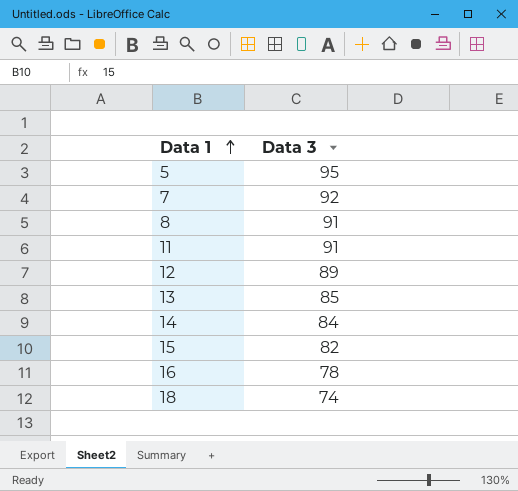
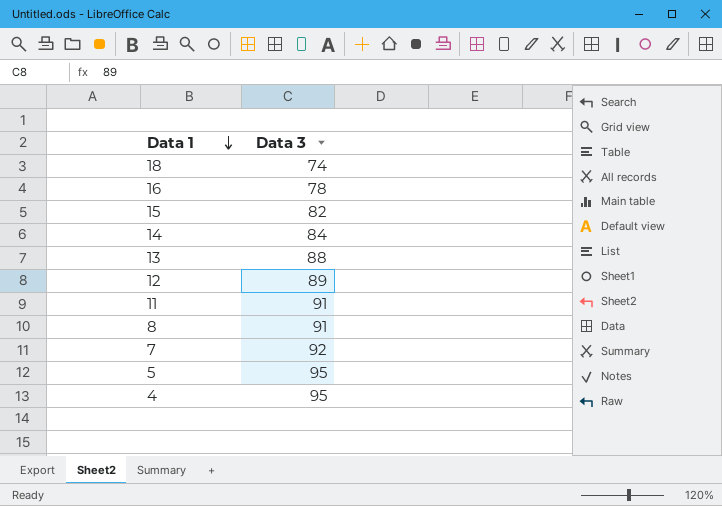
row order: Data 1 ascending -> Data 1 descending
13 | Data 3: 85 -> 88
row 4: none -> 95

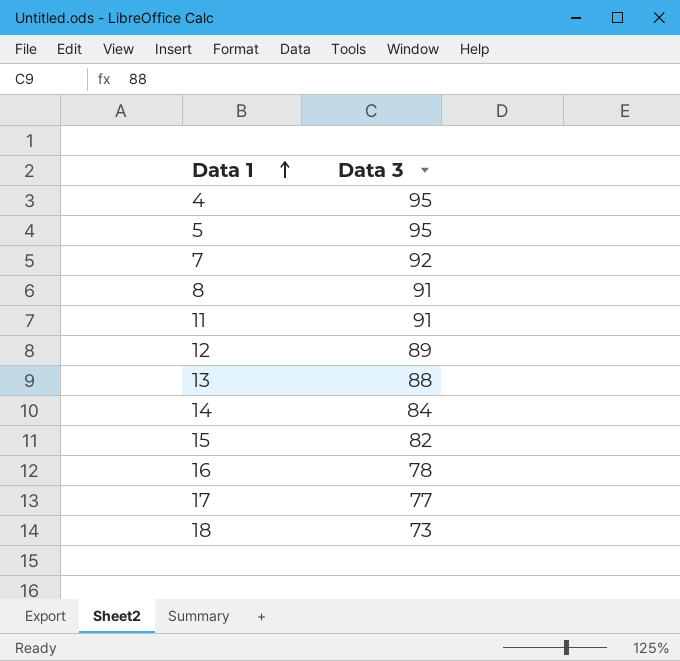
row order: Data 1 descending -> Data 1 ascending
row 17: none -> 77
18 | Data 3: 74 -> 73

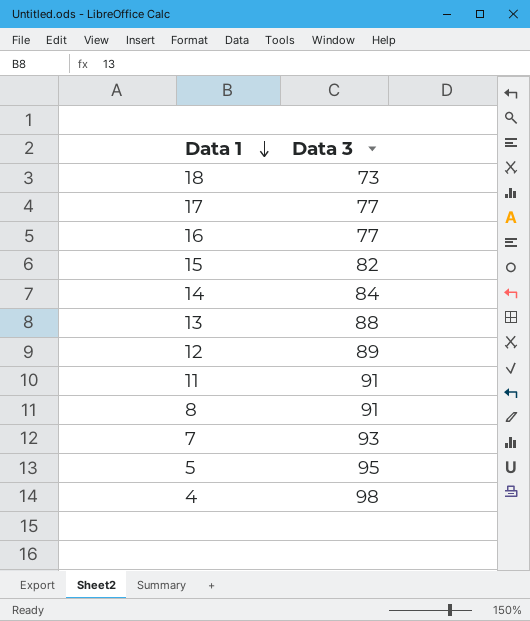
row order: Data 1 ascending -> Data 1 descending
16 | Data 3: 78 -> 77
7 | Data 3: 92 -> 93
4 | Data 3: 95 -> 98

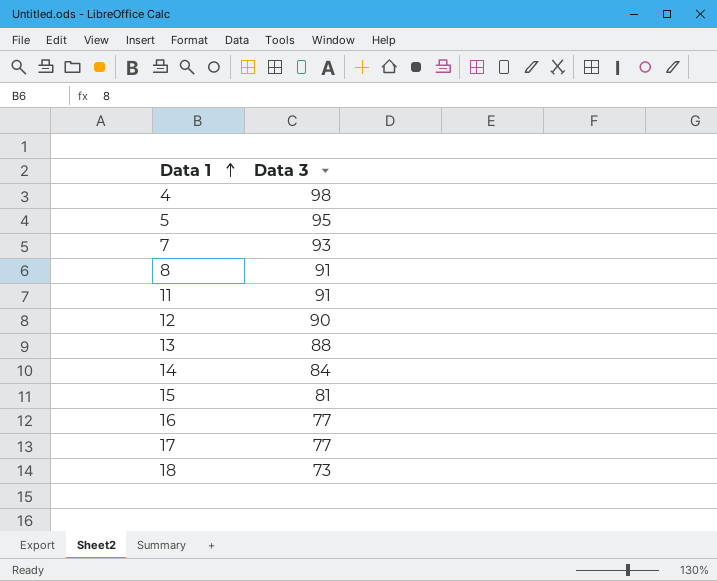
row order: Data 1 descending -> Data 1 ascending
12 | Data 3: 89 -> 90
15 | Data 3: 82 -> 81

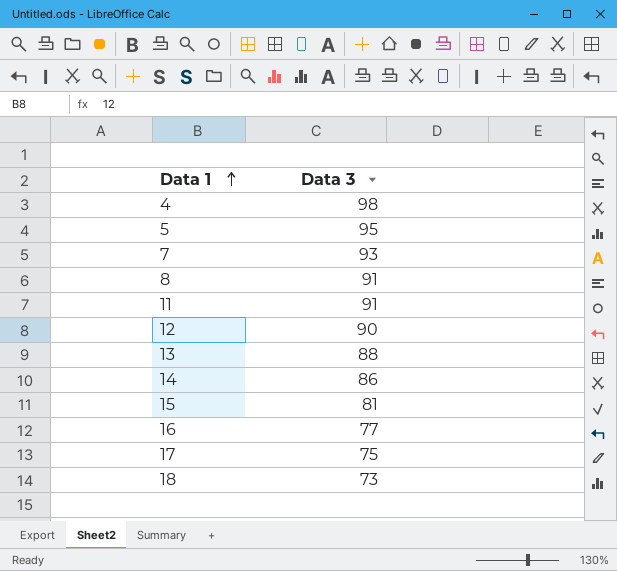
14 | Data 3: 84 -> 86
17 | Data 3: 77 -> 75

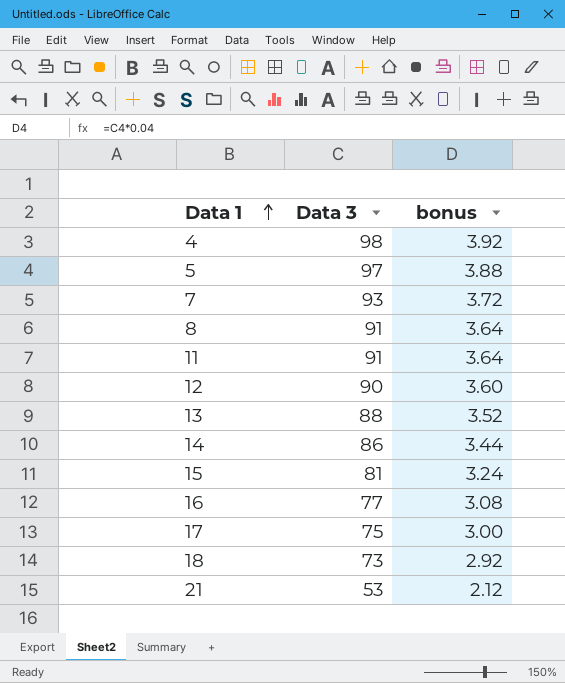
column bonus | formula: none -> [Data 3] * 0.04
5 | Data 3: 95 -> 97
row 21: none -> 53 | 2.12

